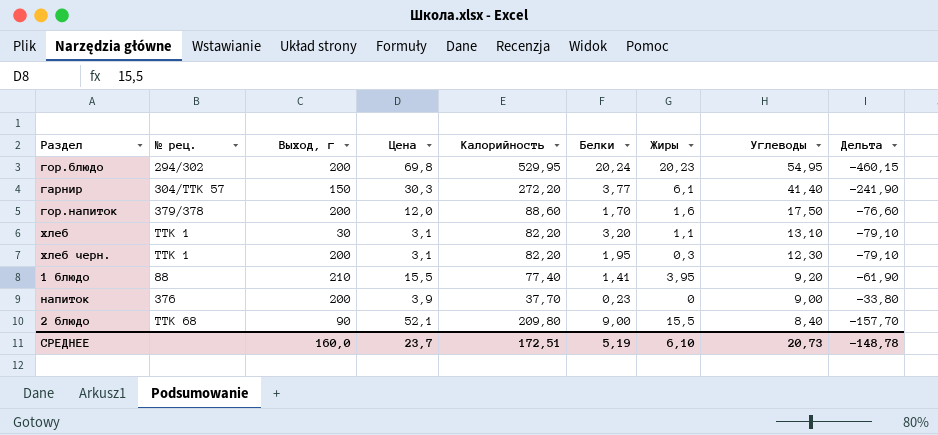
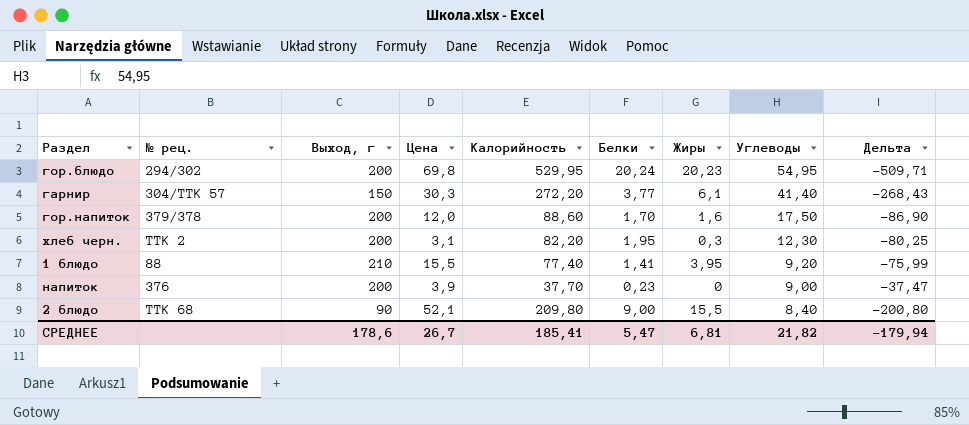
column Дельта | formula: [Цена] - [Калорийность] -> [Белки] - [Калорийность]
row хлеб: ТТК 1 | 30 | 3,1 | 82,20 | 3,20 | 1,1 | 13,10 | -79,10 -> none
хлеб черн. | № рец.: ТТК 1 -> ТТК 2
СРЕДНЕЕ | Выход, г: 160,0 -> 178,6
СРЕДНЕЕ | Цена: 23,7 -> 26,7
СРЕДНЕЕ | Калорийность: 172,51 -> 185,41
СРЕДНЕЕ | Белки: 5,19 -> 5,47
СРЕДНЕЕ | Жиры: 6,10 -> 6,81
СРЕДНЕЕ | Углеводы: 20,73 -> 21,82
СРЕДНЕЕ | Дельта: -148,78 -> -179,94

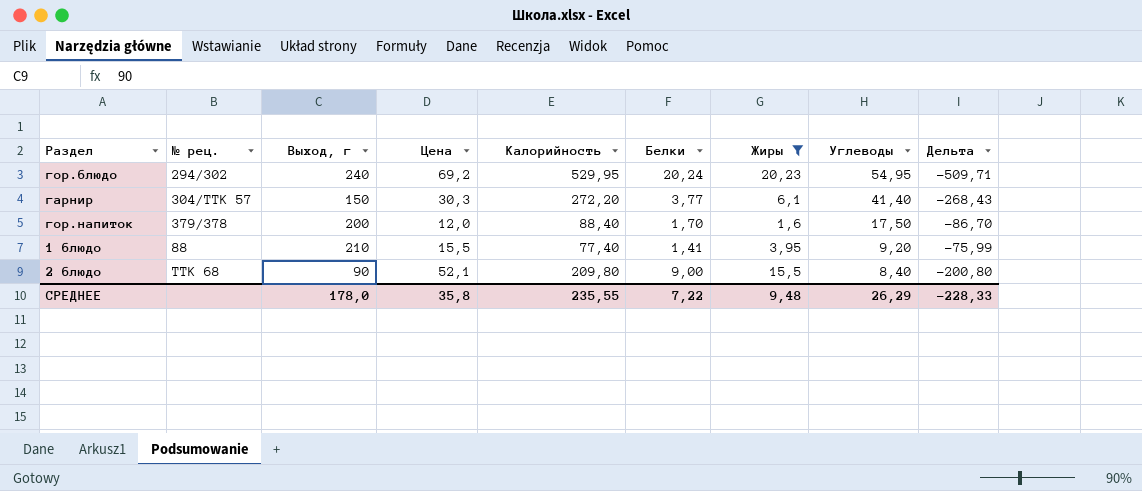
filter: none -> Жиры >= 1,6
гор.блюдо | Выход, г: 200 -> 240
гор.блюдо | Цена: 69,8 -> 69,2
гор.напиток | Калорийность: 88,60 -> 88,40
гор.напиток | Дельта: -86,90 -> -86,70
СРЕДНЕЕ | Выход, г: 178,6 -> 178,0
СРЕДНЕЕ | Цена: 26,7 -> 35,8
СРЕДНЕЕ | Калорийность: 185,41 -> 235,55
СРЕДНЕЕ | Белки: 5,47 -> 7,22
СРЕДНЕЕ | Жиры: 6,81 -> 9,48
СРЕДНЕЕ | Углеводы: 21,82 -> 26,29
СРЕДНЕЕ | Дельта: -179,94 -> -228,33

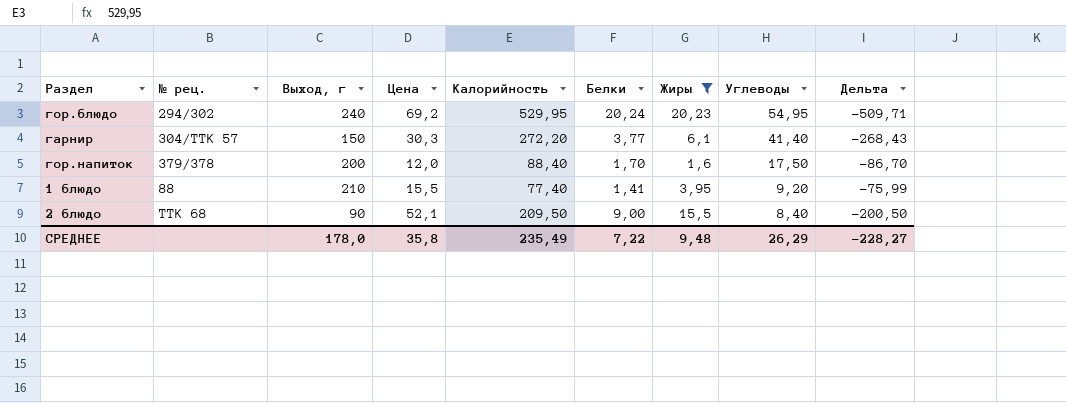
2 блюдо | Калорийность: 209,80 -> 209,50
2 блюдо | Дельта: -200,80 -> -200,50
СРЕДНЕЕ | Калорийность: 235,55 -> 235,49
СРЕДНЕЕ | Дельта: -228,33 -> -228,27

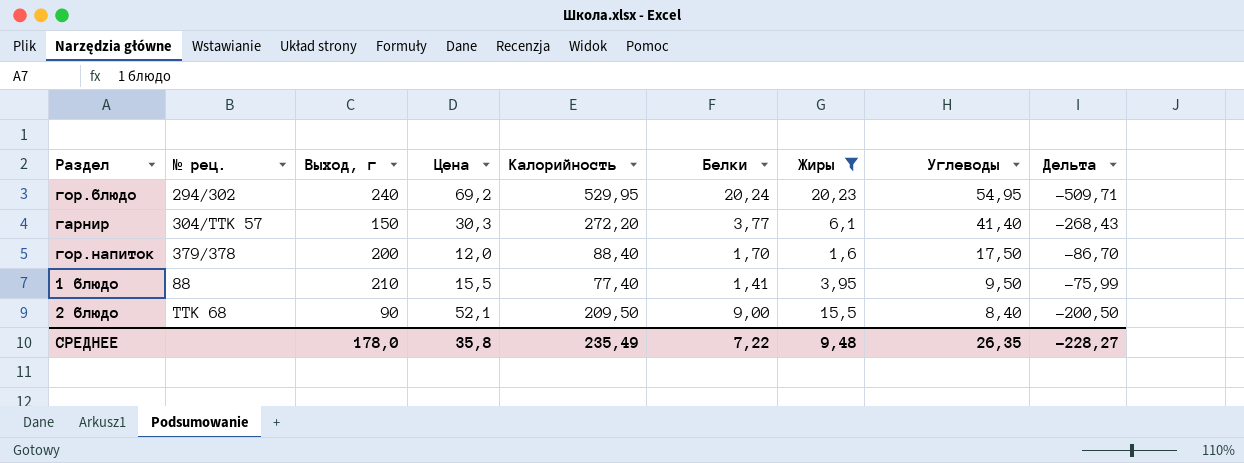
1 блюдо | Углеводы: 9,20 -> 9,50
СРЕДНЕЕ | Углеводы: 26,29 -> 26,35

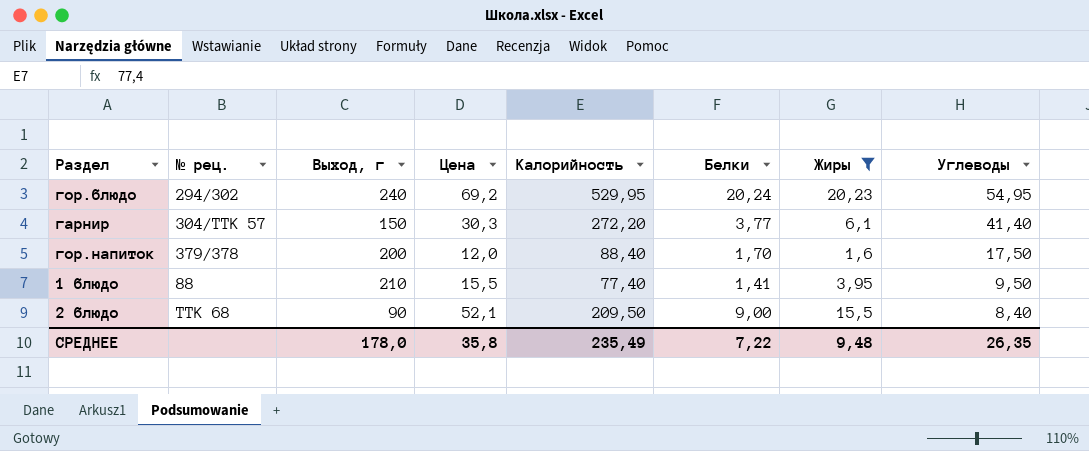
column Дельта | formula: [Белки] - [Калорийность] -> none

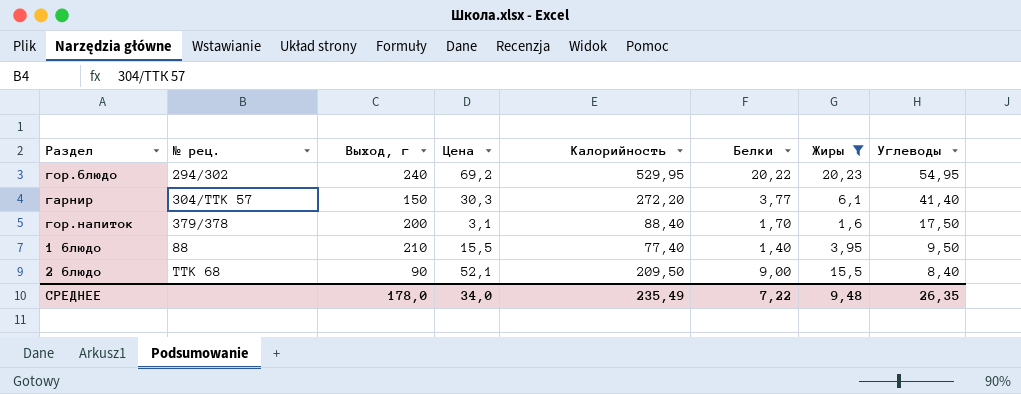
гор.блюдо | Белки: 20,24 -> 20,22
гор.напиток | Цена: 12,0 -> 3,1
1 блюдо | Белки: 1,41 -> 1,40
СРЕДНЕЕ | Цена: 35,8 -> 34,0

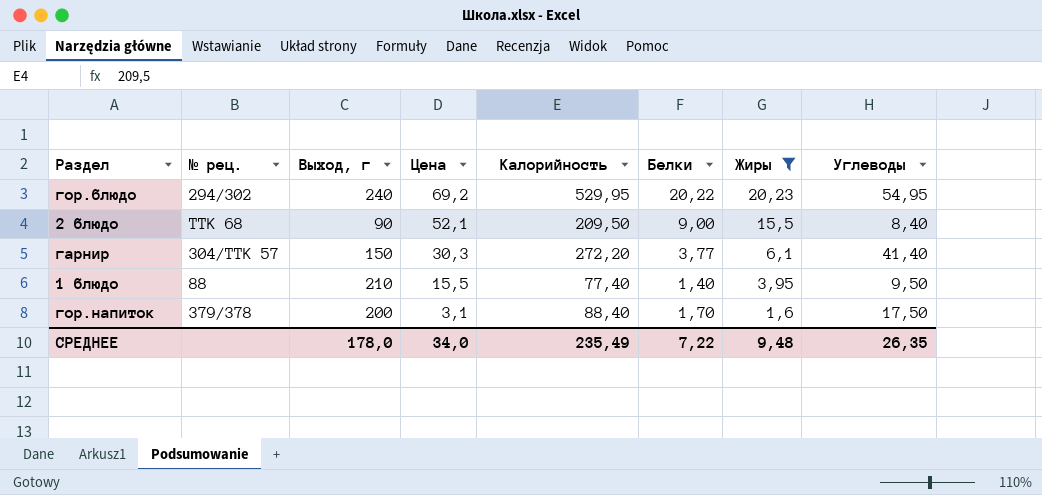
row order: Углеводы descending -> Цена descending

